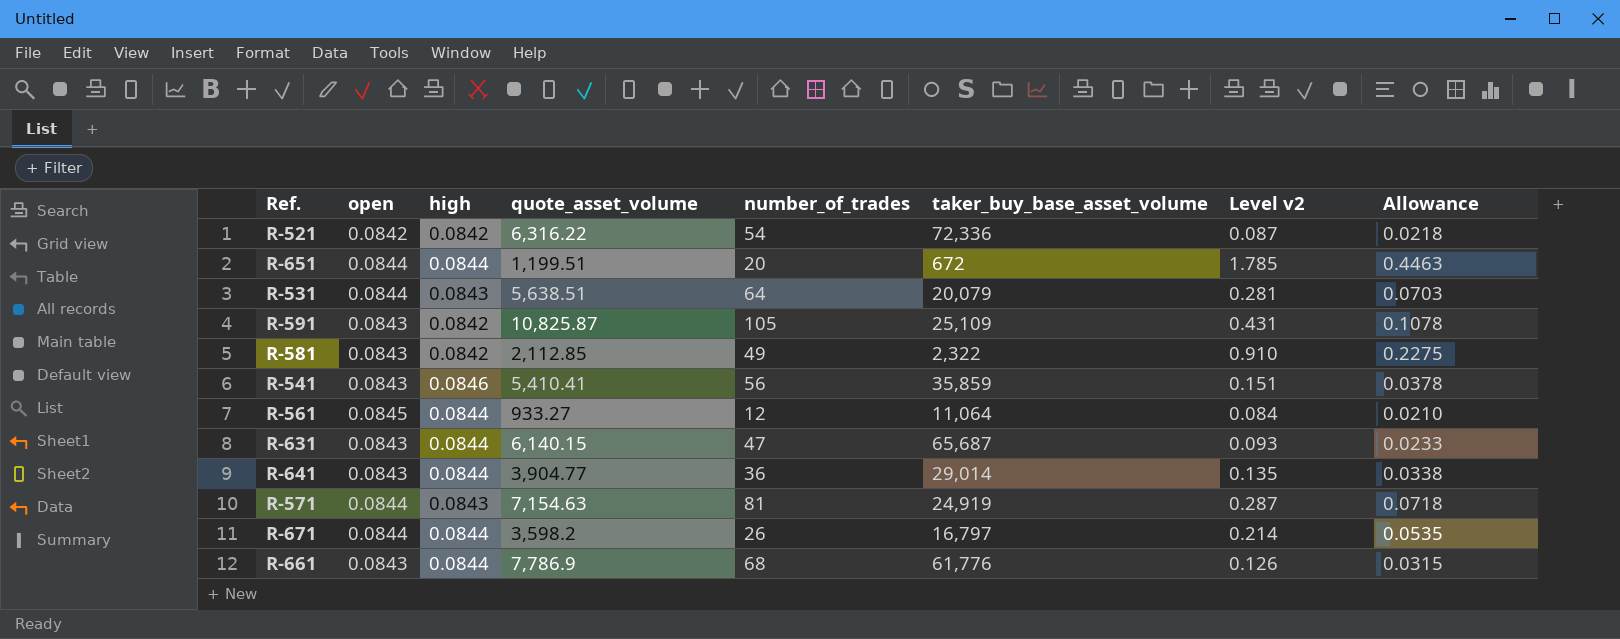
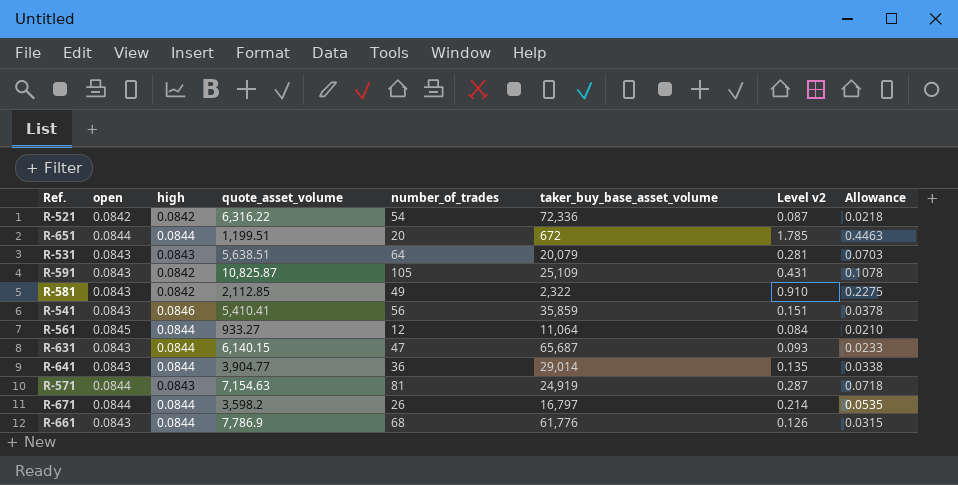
R-531 | open: 0.0844 -> 0.0843

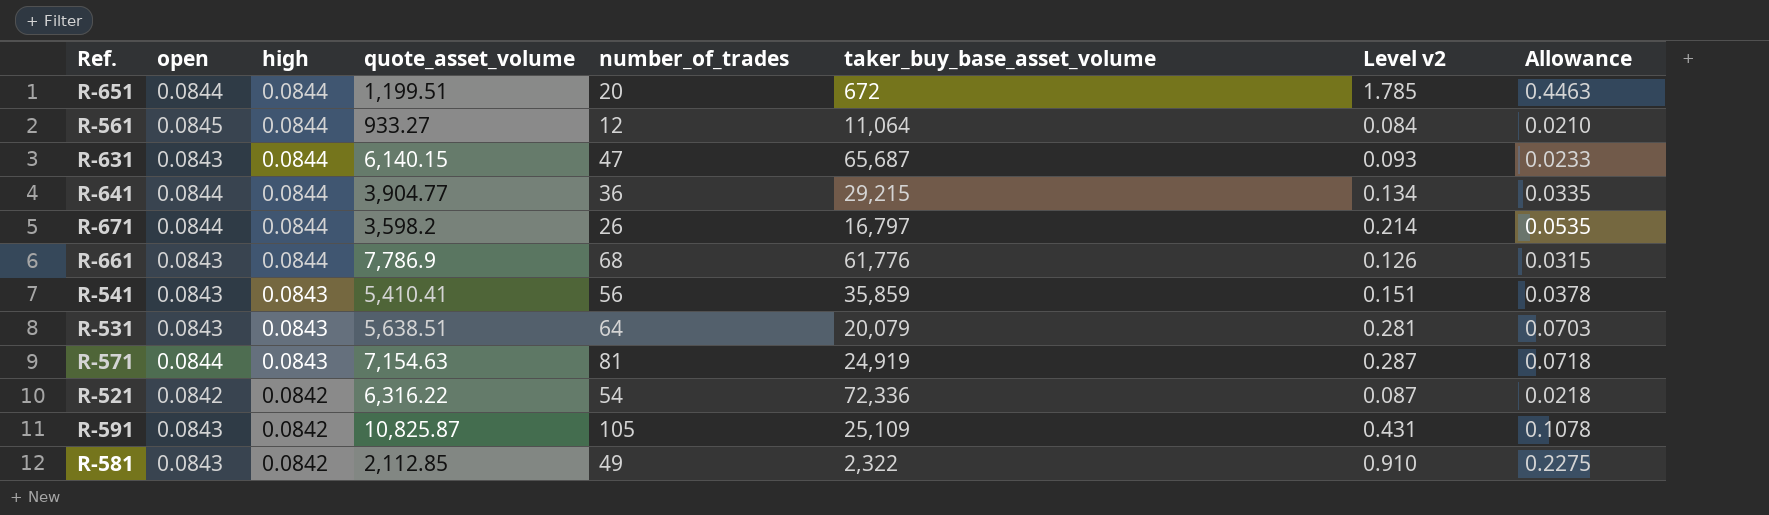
row order: none -> high descending
R-641 | open: 0.0843 -> 0.0844
R-641 | taker_buy_base_asset_volume: 29,014 -> 29,215
R-641 | Level v2: 0.135 -> 0.134
R-641 | Allowance: 0.0338 -> 0.0335
R-541 | high: 0.0846 -> 0.0843

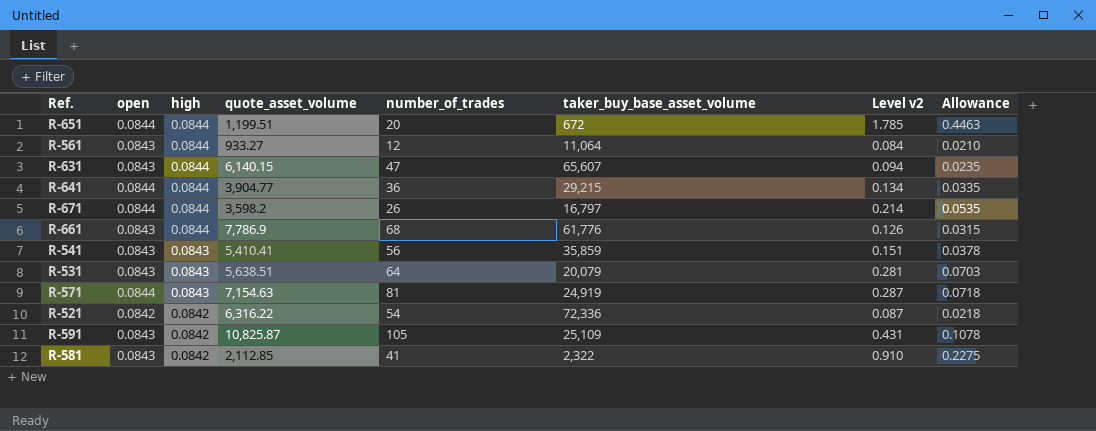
R-561 | open: 0.0845 -> 0.0843
R-631 | taker_buy_base_asset_volume: 65,687 -> 65,607
R-631 | Level v2: 0.093 -> 0.094
R-631 | Allowance: 0.0233 -> 0.0235
R-581 | number_of_trades: 49 -> 41

